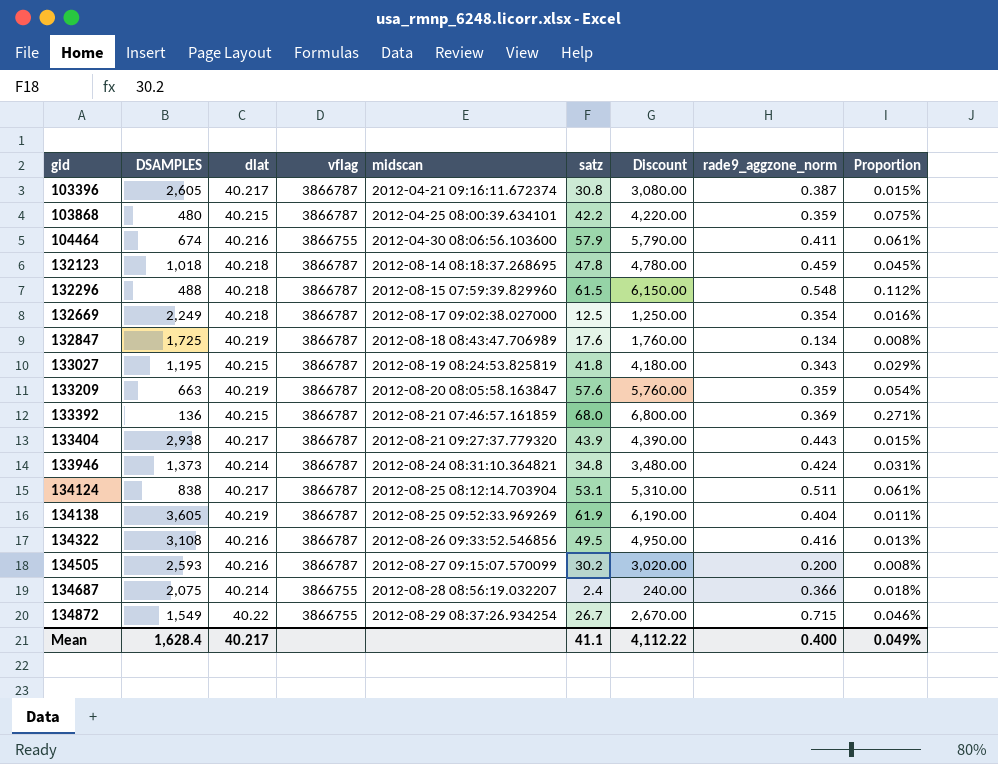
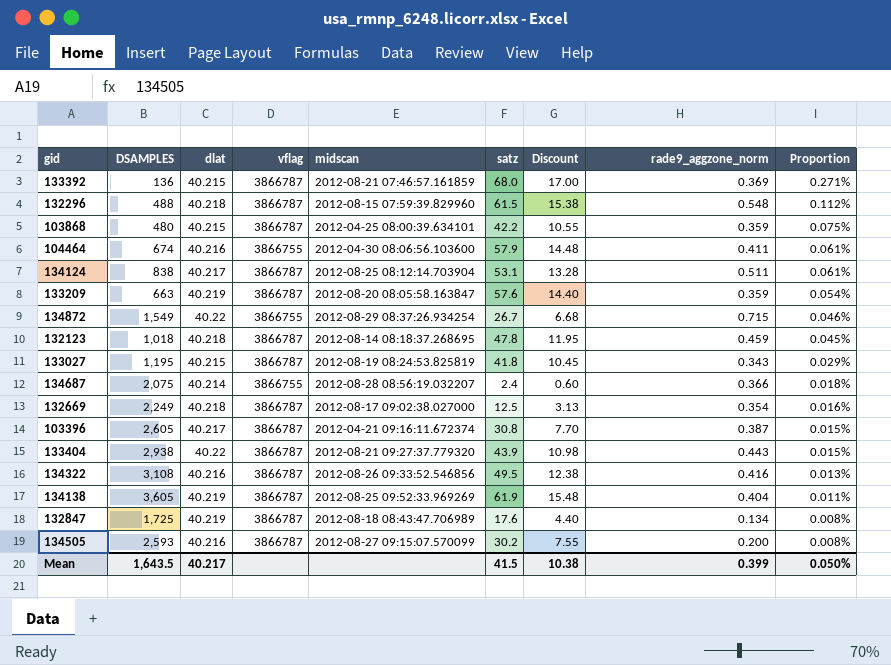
row order: gid ascending -> Proportion descending
column Discount | formula: [satz] * 100 -> [satz] * 0.25
row 133946: 1,373 | 40.214 | 3866787 | 2012-08-24 08:31:10.364821 | 34.8 | 3,480.00 | 0.424 | 0.031% -> none
133404 | dlat: 40.217 -> 40.22
Mean | DSAMPLES: 1,628.4 -> 1,643.5
Mean | satz: 41.1 -> 41.5
Mean | Discount: 4,112.22 -> 10.38
Mean | rade9_aggzone_norm: 0.400 -> 0.399
Mean | Proportion: 0.049% -> 0.050%

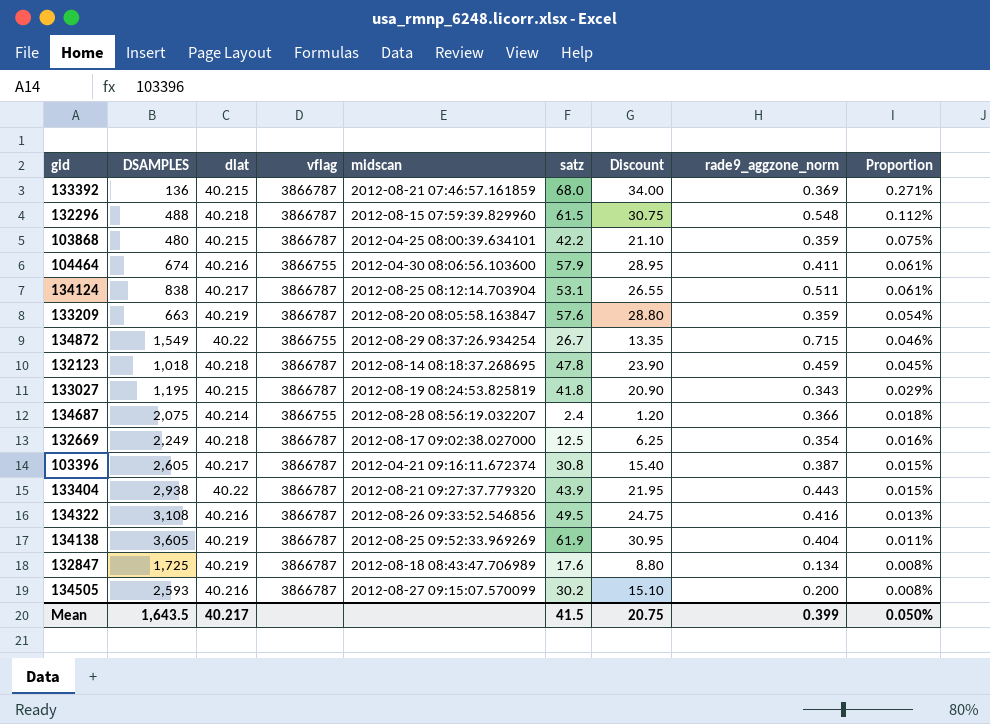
column Discount | formula: [satz] * 0.25 -> [satz] * 0.5
Mean | Discount: 10.38 -> 20.75

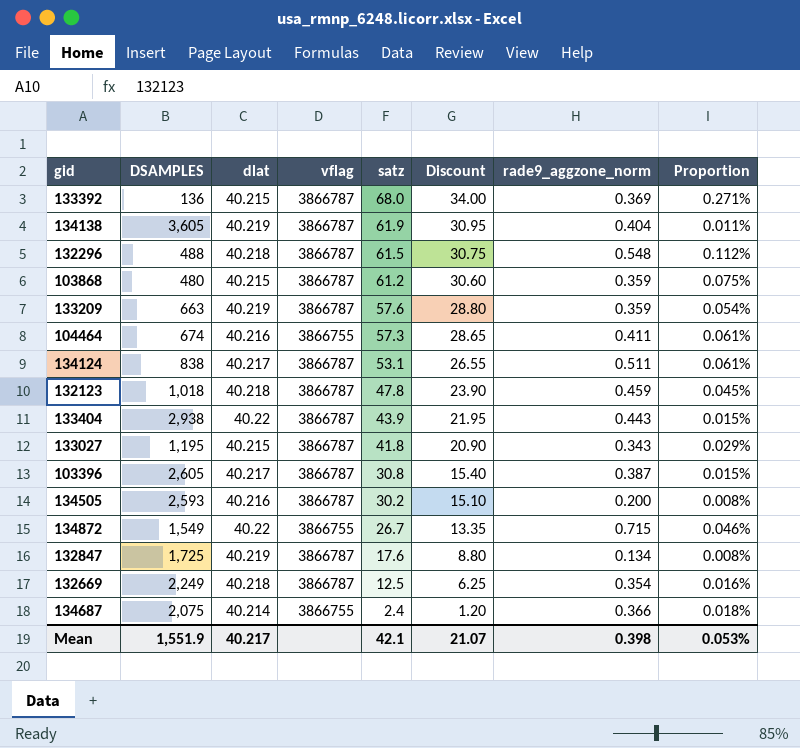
row order: Proportion descending -> satz descending
column midscan | position: 5 -> none
row 134322: 3,108 | 40.216 | 3866787 | 2012-08-26 09:33:52.546856 | 49.5 | 24.75 | 0.416 | 0.013% -> none
103868 | satz: 42.2 -> 61.2
103868 | Discount: 21.10 -> 30.60
104464 | satz: 57.9 -> 57.3
104464 | Discount: 28.95 -> 28.65
Mean | DSAMPLES: 1,643.5 -> 1,551.9
Mean | satz: 41.5 -> 42.1
Mean | Discount: 20.75 -> 21.07
Mean | rade9_aggzone_norm: 0.399 -> 0.398
Mean | Proportion: 0.050% -> 0.053%

